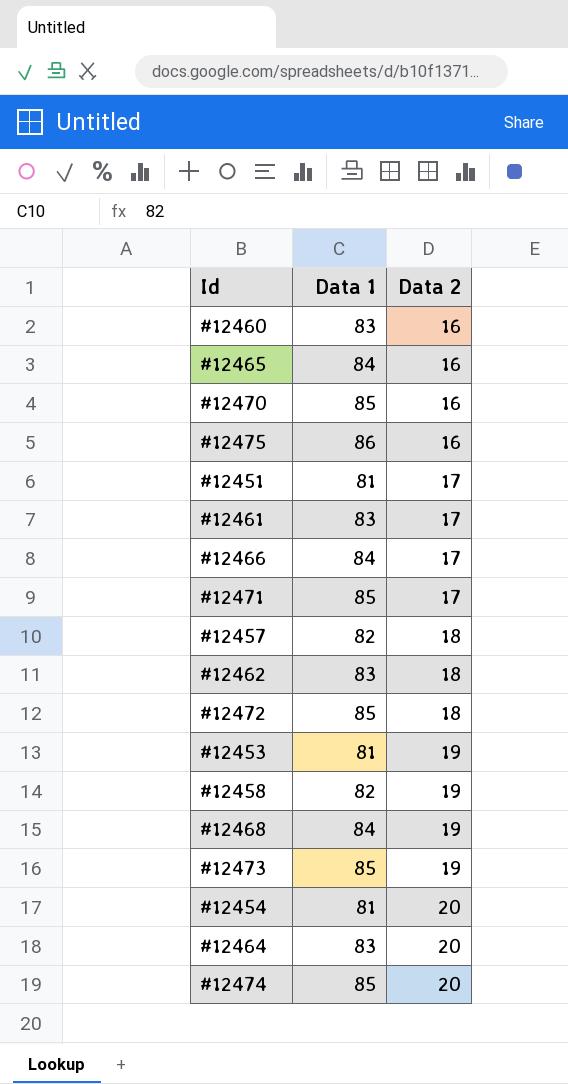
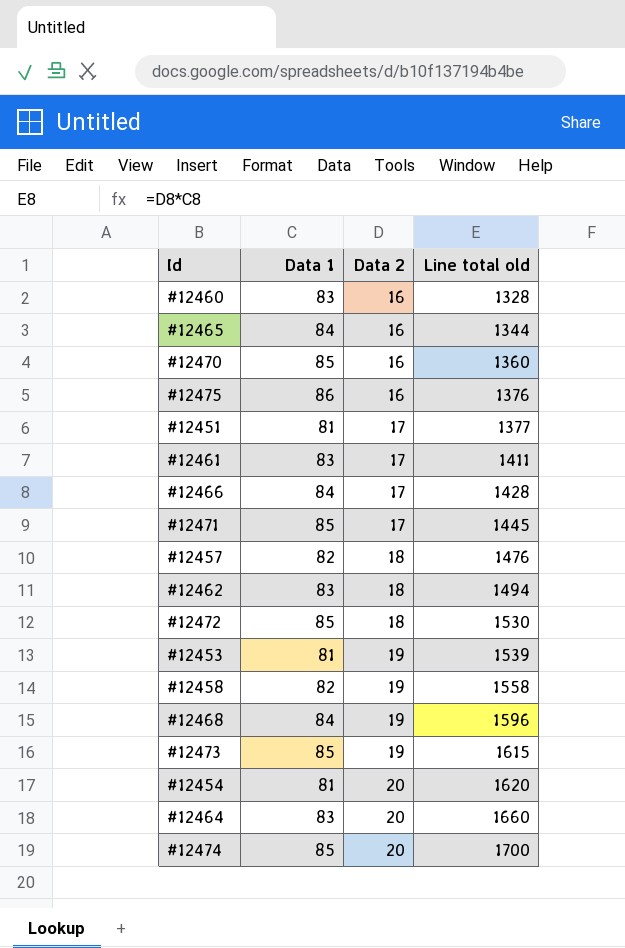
column Line total old | formula: none -> [Data 1] * [Data 2]

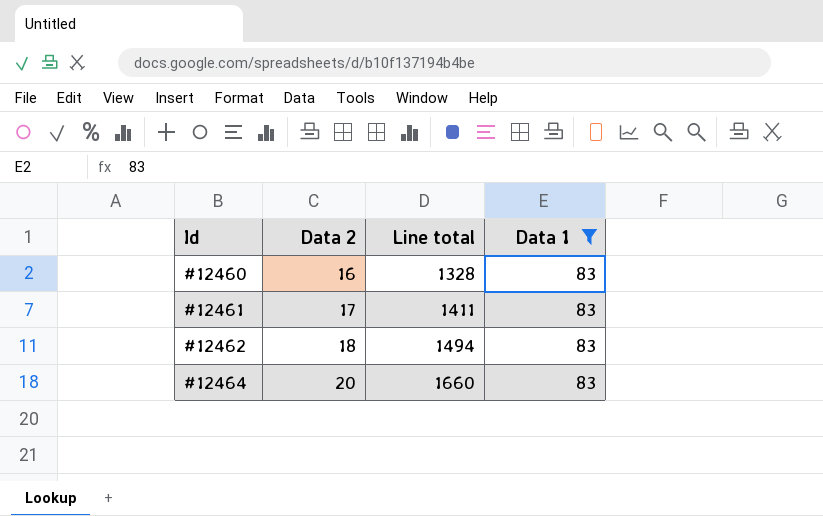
filter: none -> Data 1 = 83
column name: Line total old -> Line total
column Data 1 | position: 2 -> 4

